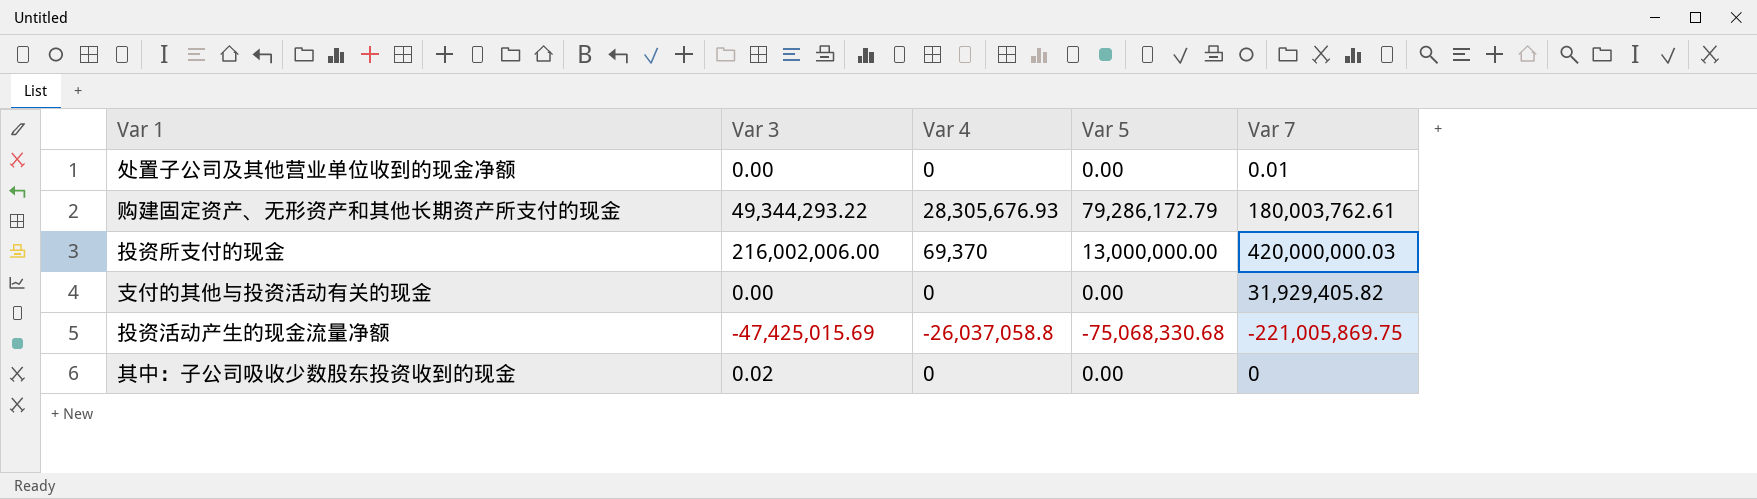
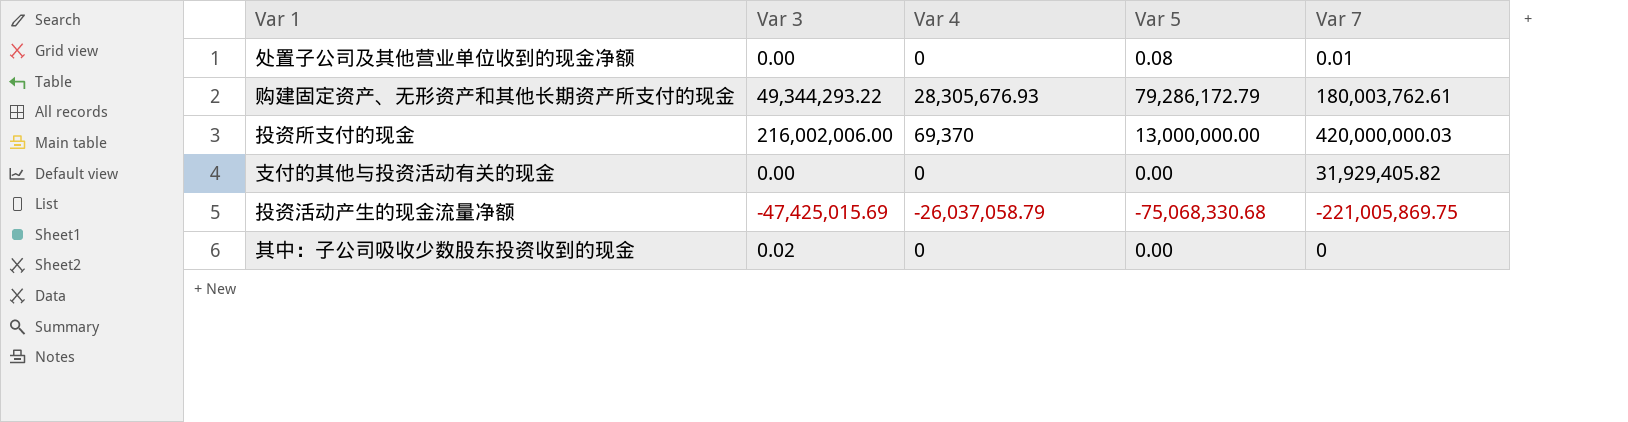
处置子公司及其他营业单位收到的现金净额 | Var 5: 0.00 -> 0.08
投资活动产生的现金流量净额 | Var 4: -26,037,058.8 -> -26,037,058.79

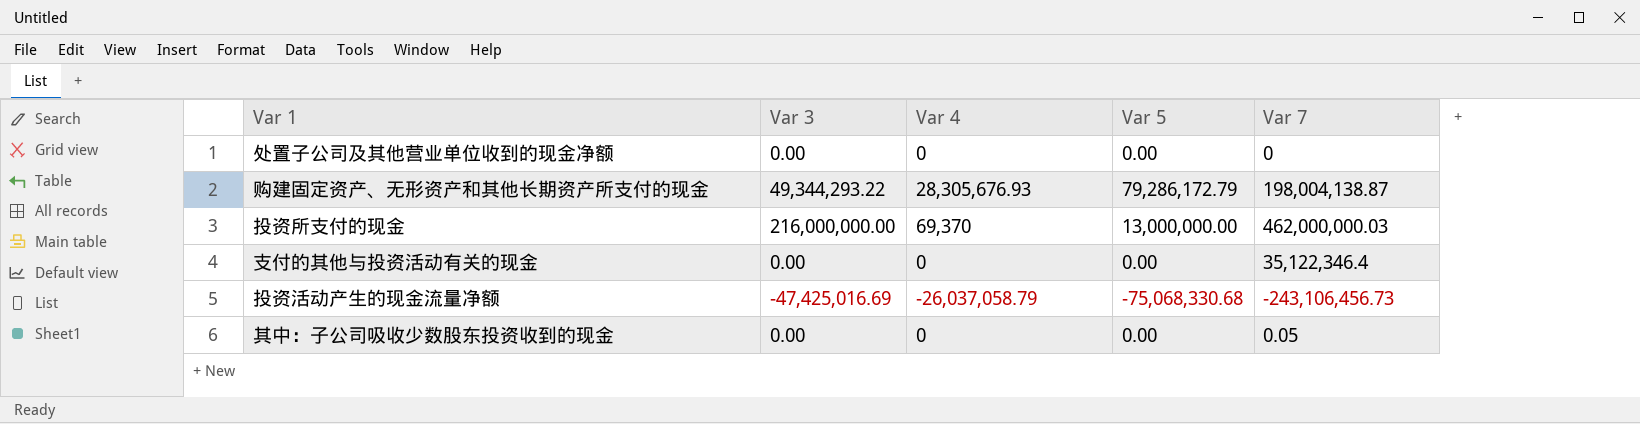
处置子公司及其他营业单位收到的现金净额 | Var 5: 0.08 -> 0.00
处置子公司及其他营业单位收到的现金净额 | Var 7: 0.01 -> 0
购建固定资产、无形资产和其他长期资产所支付的现金 | Var 7: 180,003,762.61 -> 198,004,138.87
投资所支付的现金 | Var 3: 216,002,006.00 -> 216,000,000.00
投资所支付的现金 | Var 7: 420,000,000.03 -> 462,000,000.03
支付的其他与投资活动有关的现金 | Var 7: 31,929,405.82 -> 35,122,346.4
投资活动产生的现金流量净额 | Var 3: -47,425,015.69 -> -47,425,016.69
投资活动产生的现金流量净额 | Var 7: -221,005,869.75 -> -243,106,456.73
其中：子公司吸收少数股东投资收到的现金 | Var 3: 0.02 -> 0.00
其中：子公司吸收少数股东投资收到的现金 | Var 7: 0 -> 0.05

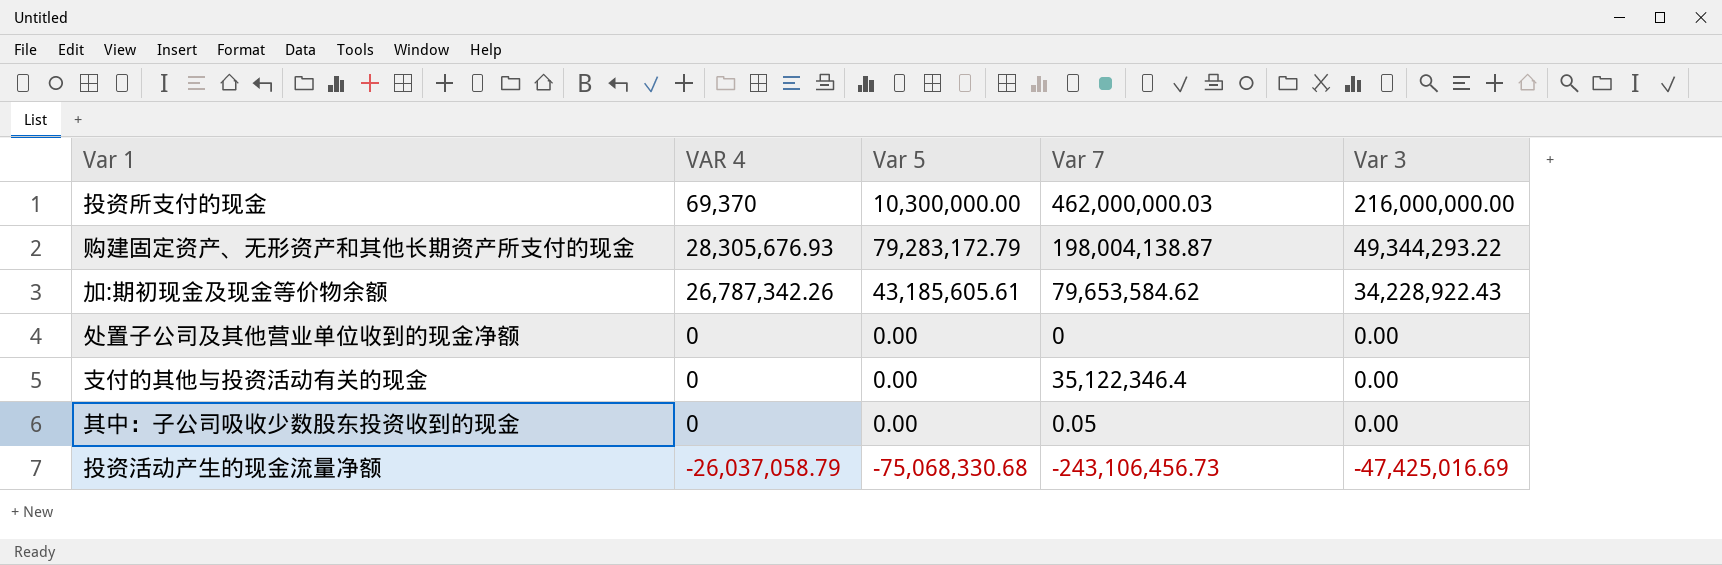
row order: none -> Var 3 descending
column name: Var 4 -> VAR 4
column Var 3 | position: 2 -> 5
投资所支付的现金 | Var 5: 13,000,000.00 -> 10,300,000.00
购建固定资产、无形资产和其他长期资产所支付的现金 | Var 5: 79,286,172.79 -> 79,283,172.79
row 加:期初现金及现金等价物余额: none -> 26,787,342.26 | 43,185,605.61 | 79,653,584.62 | 34,228,922.43

